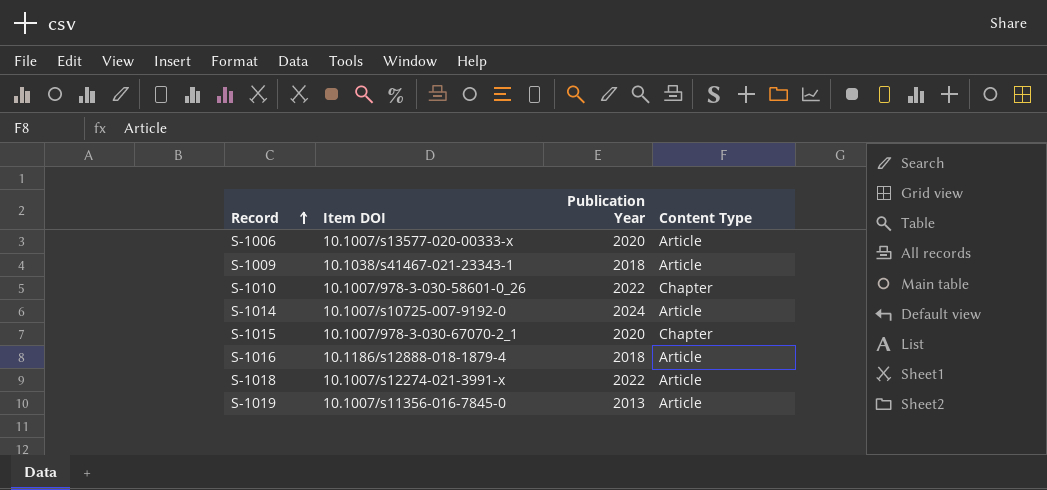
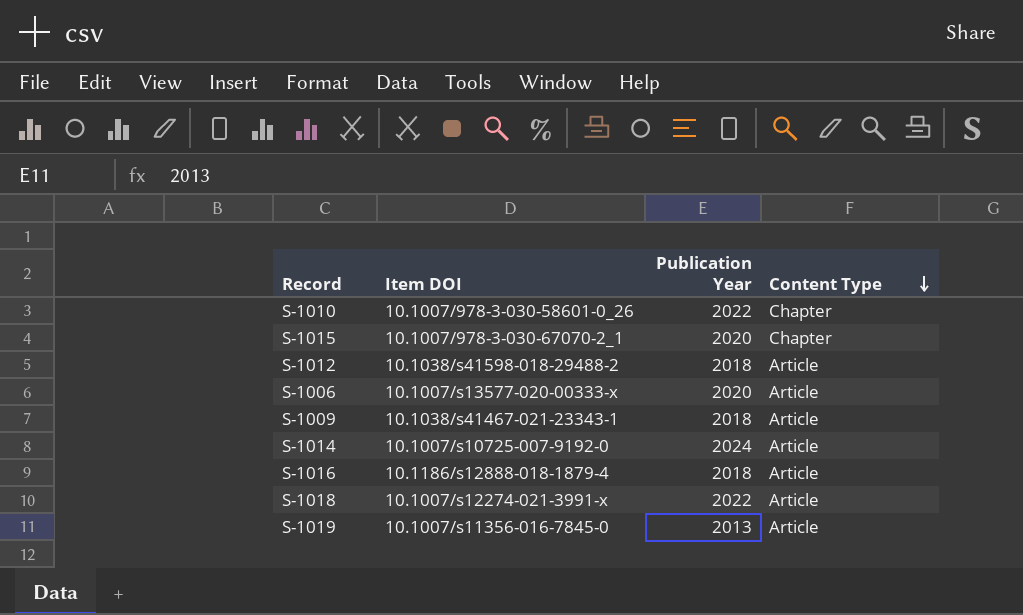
row order: Record ascending -> Content Type descending
row S-1012: none -> 10.1038/s41598-018-29488-2 | 2018 | Article

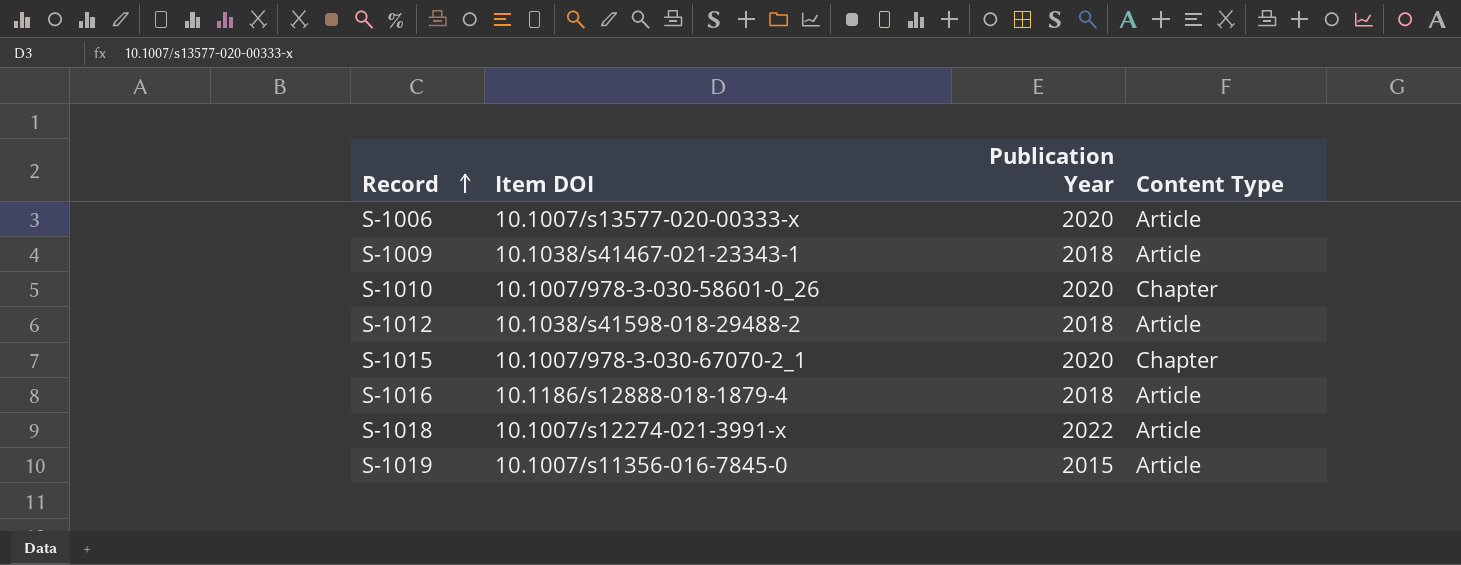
row order: Content Type descending -> Record ascending
row S-1014: 10.1007/s10725-007-9192-0 | 2024 | Article -> none
S-1010 | Publication Year: 2022 -> 2020
S-1019 | Publication Year: 2013 -> 2015

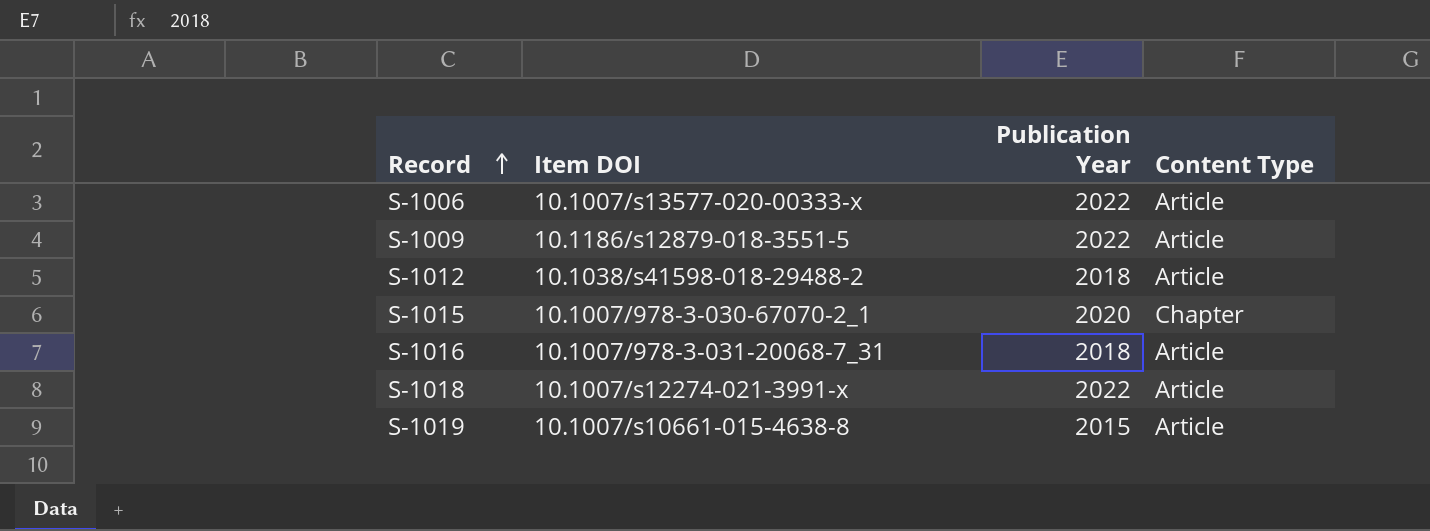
row S-1010: 10.1007/978-3-030-58601-0_26 | 2020 | Chapter -> none
S-1006 | Publication Year: 2020 -> 2022
S-1009 | Item DOI: 10.1038/s41467-021-23343-1 -> 10.1186/s12879-018-3551-5
S-1009 | Publication Year: 2018 -> 2022
S-1016 | Item DOI: 10.1186/s12888-018-1879-4 -> 10.1007/978-3-031-20068-7_31
S-1019 | Item DOI: 10.1007/s11356-016-7845-0 -> 10.1007/s10661-015-4638-8

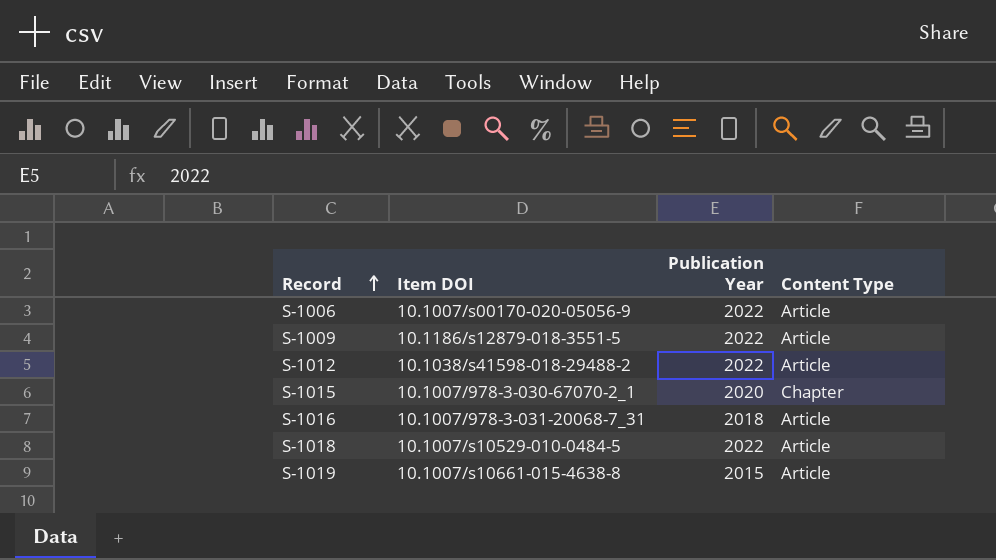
S-1006 | Item DOI: 10.1007/s13577-020-00333-x -> 10.1007/s00170-020-05056-9
S-1012 | Publication Year: 2018 -> 2022
S-1018 | Item DOI: 10.1007/s12274-021-3991-x -> 10.1007/s10529-010-0484-5

